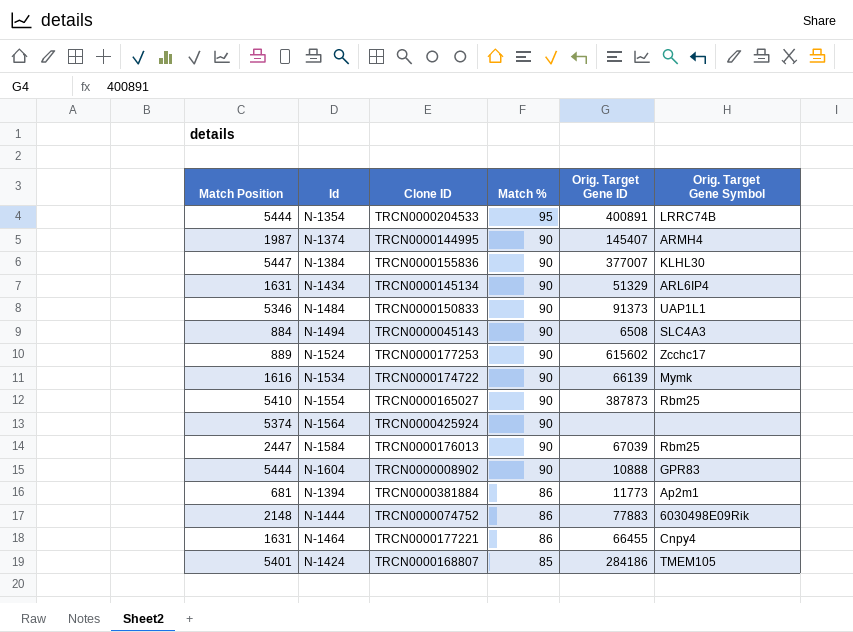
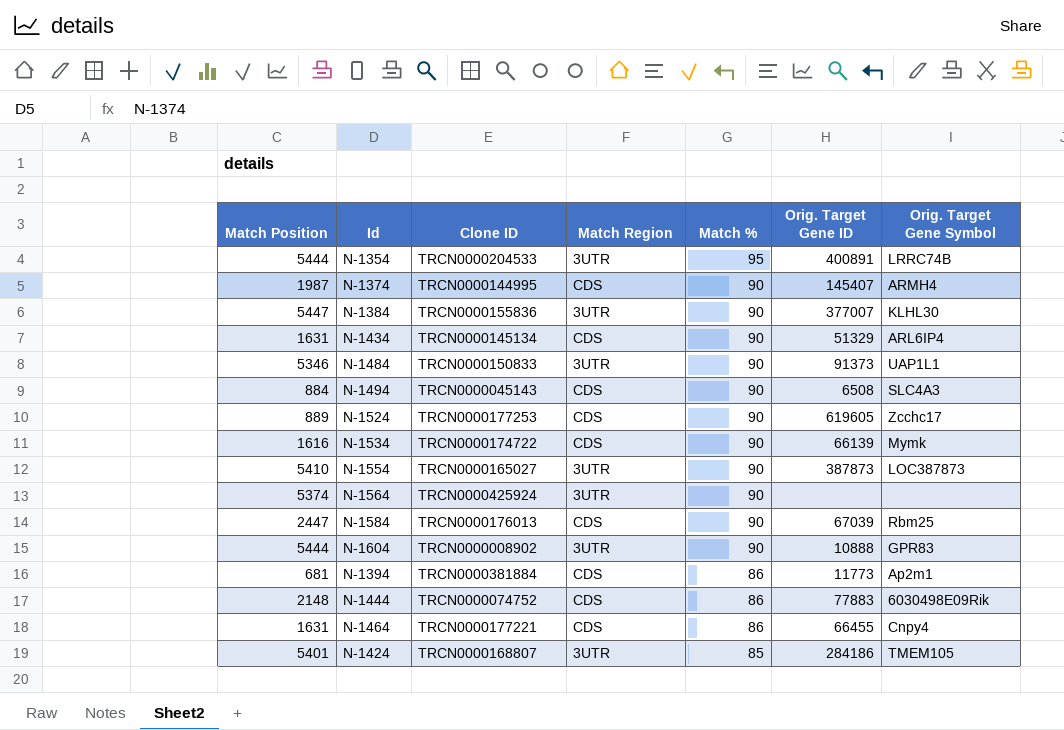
column Match Region | position: none -> 4
N-1524 | Orig. Target Gene ID: 615602 -> 619605
N-1554 | Orig. Target Gene Symbol: Rbm25 -> LOC387873

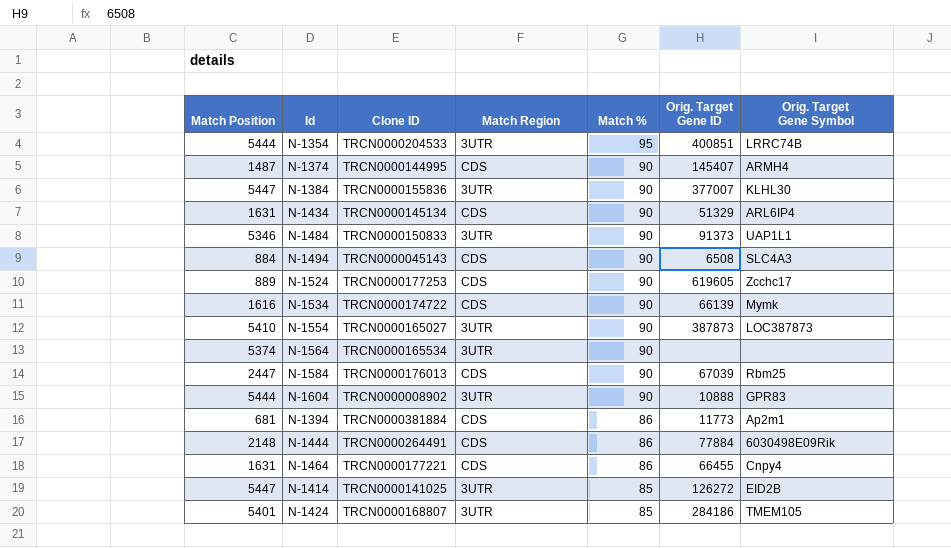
N-1354 | Orig. Target Gene ID: 400891 -> 400851
N-1374 | Match Position: 1987 -> 1487
N-1564 | Clone ID: TRCN0000425924 -> TRCN0000165534
N-1444 | Clone ID: TRCN0000074752 -> TRCN0000264491
N-1444 | Orig. Target Gene ID: 77883 -> 77884
row N-1414: none -> 5447 | TRCN0000141025 | 3UTR | 85 | 126272 | EID2B

